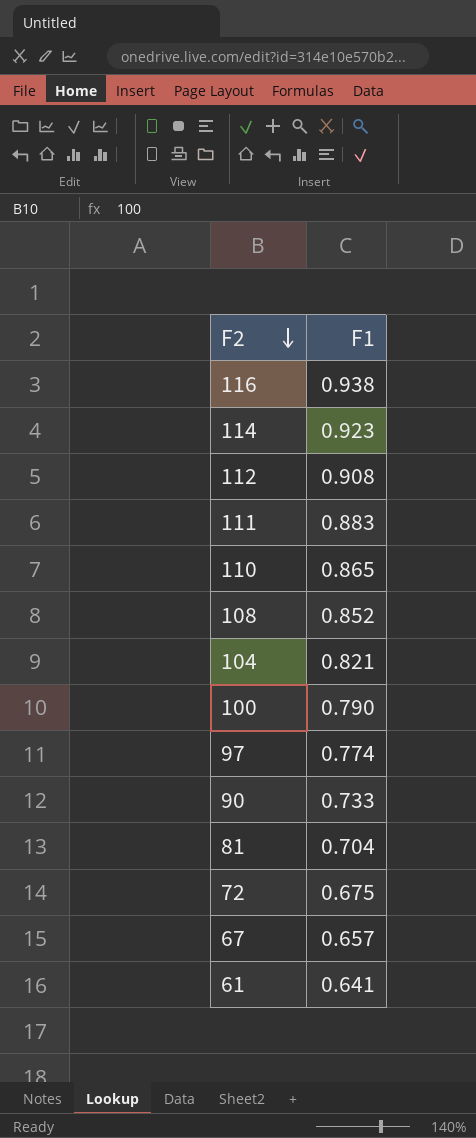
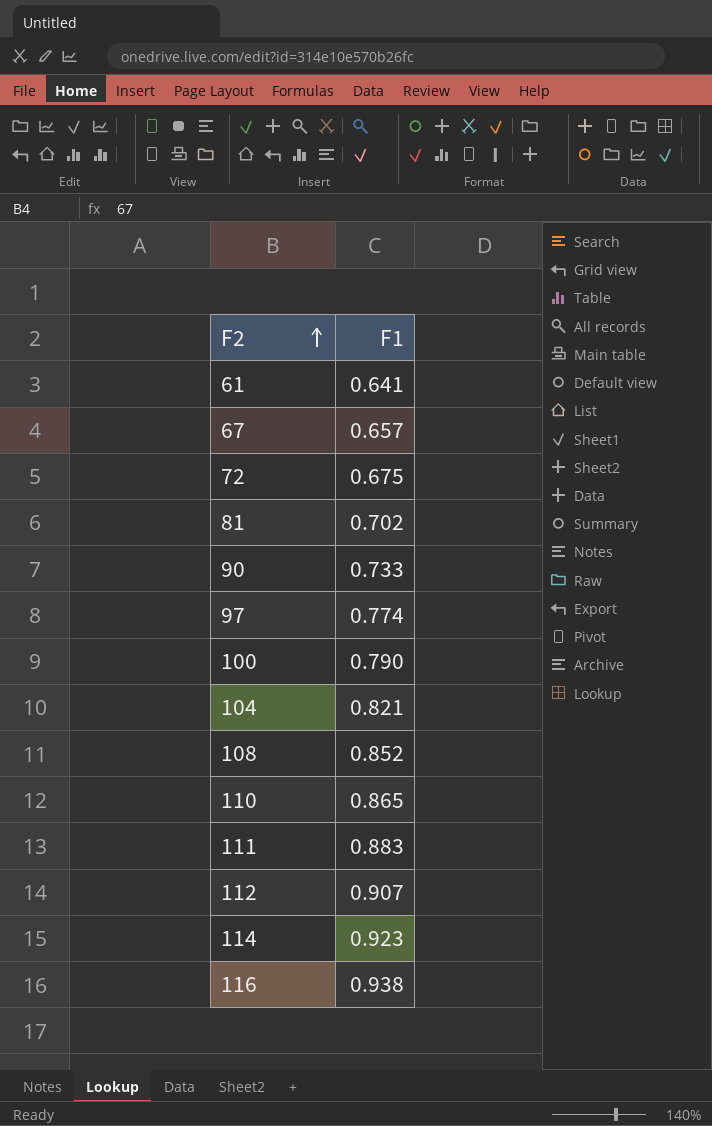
row order: F2 descending -> F2 ascending
81 | F1: 0.704 -> 0.702
112 | F1: 0.908 -> 0.907

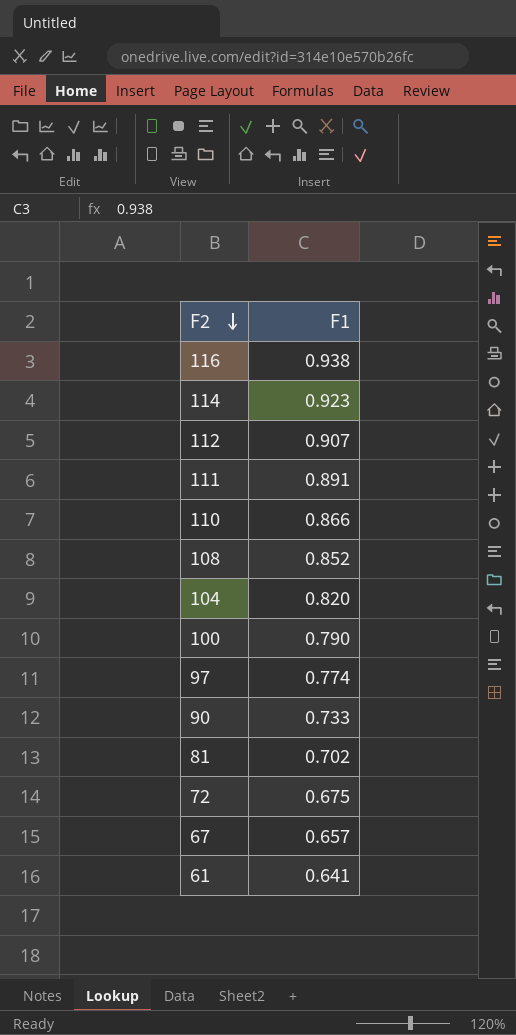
row order: F2 ascending -> F2 descending
111 | F1: 0.883 -> 0.891
110 | F1: 0.865 -> 0.866
104 | F1: 0.821 -> 0.820

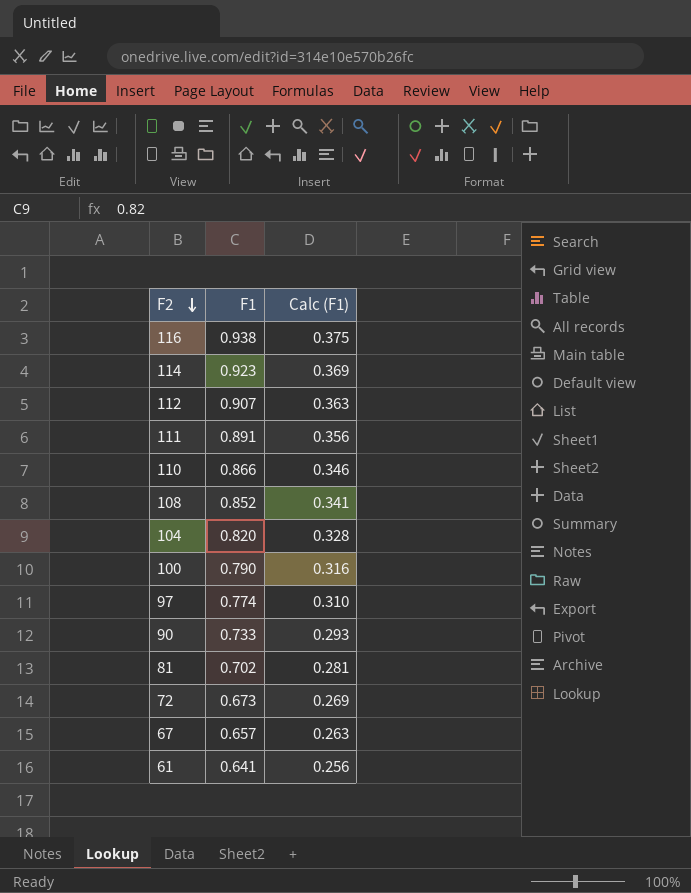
column Calc (F1) | formula: none -> [F1] * 0.4
72 | F1: 0.675 -> 0.673

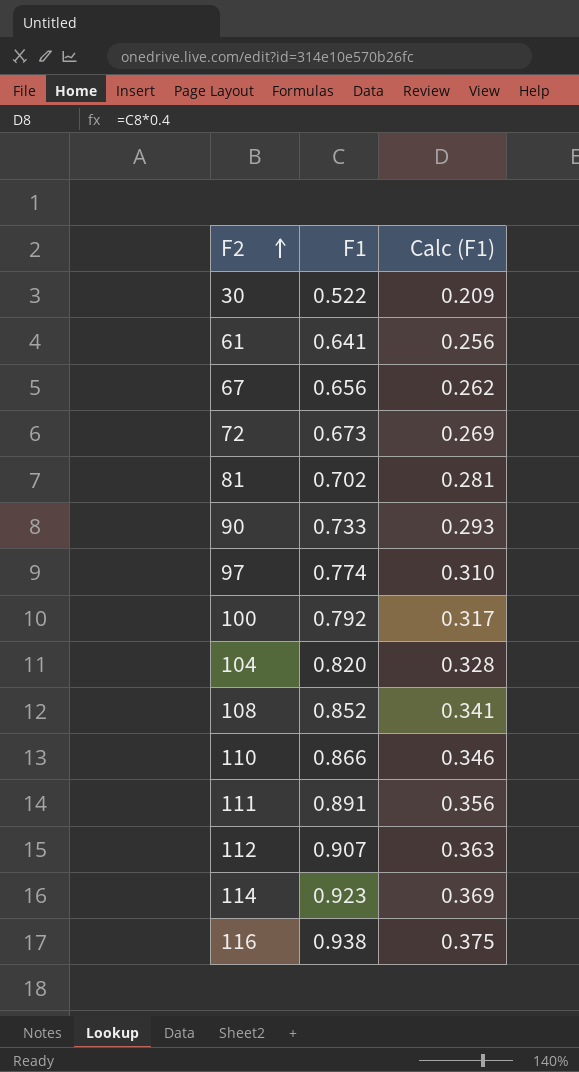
row order: F2 descending -> F2 ascending
row 30: none -> 0.522 | 0.209
67 | F1: 0.657 -> 0.656
67 | Calc (F1): 0.263 -> 0.262
100 | F1: 0.790 -> 0.792
100 | Calc (F1): 0.316 -> 0.317

